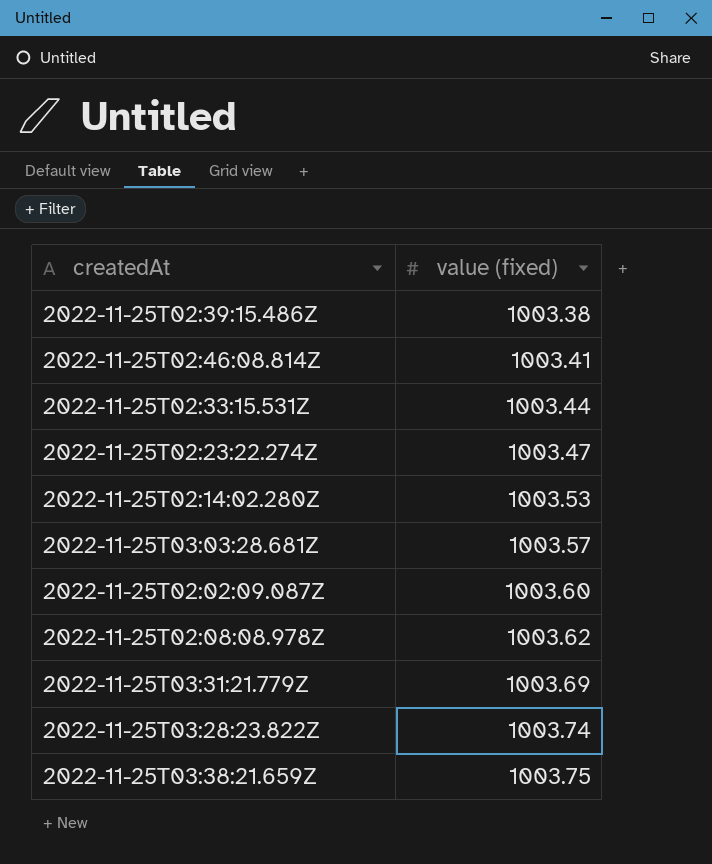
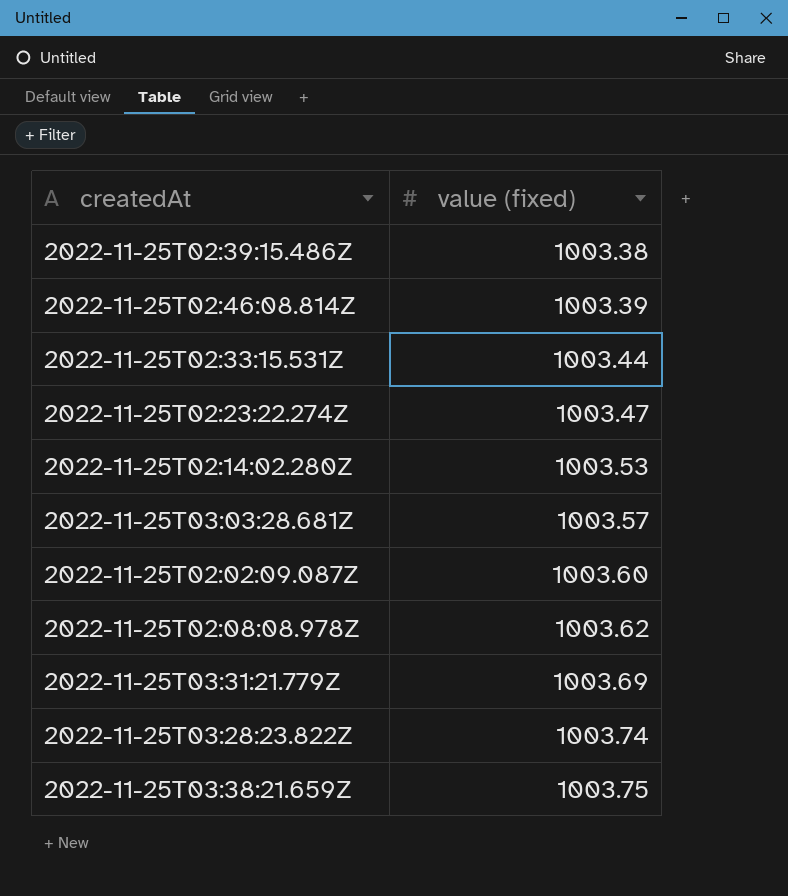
2022-11-25T02:46:08.814Z | value (fixed): 1003.41 -> 1003.39

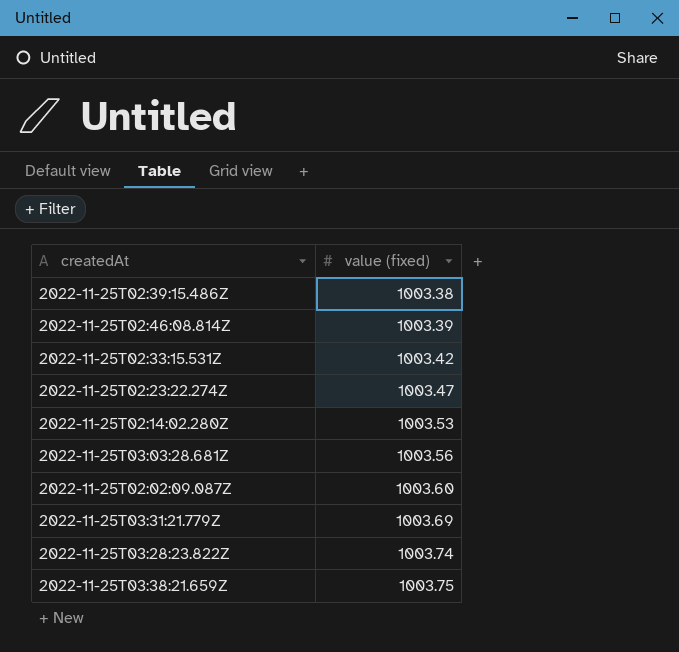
row 2022-11-25T02:08:08.978Z: 1003.62 -> none
2022-11-25T02:33:15.531Z | value (fixed): 1003.44 -> 1003.42
2022-11-25T03:03:28.681Z | value (fixed): 1003.57 -> 1003.56

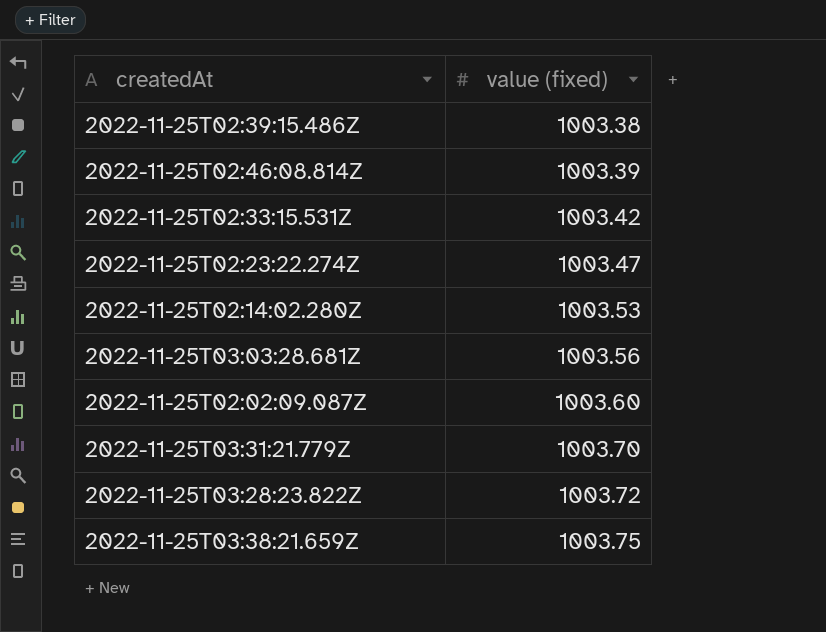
2022-11-25T03:31:21.779Z | value (fixed): 1003.69 -> 1003.70
2022-11-25T03:28:23.822Z | value (fixed): 1003.74 -> 1003.72

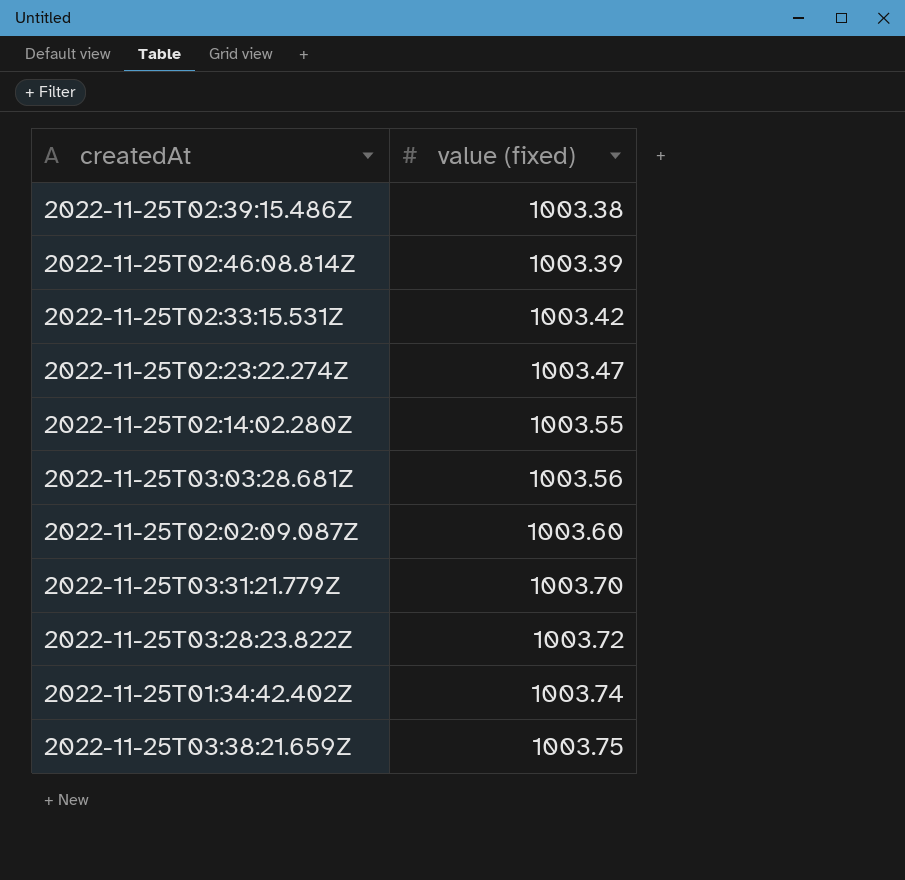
2022-11-25T02:14:02.280Z | value (fixed): 1003.53 -> 1003.55
row 2022-11-25T01:34:42.402Z: none -> 1003.74

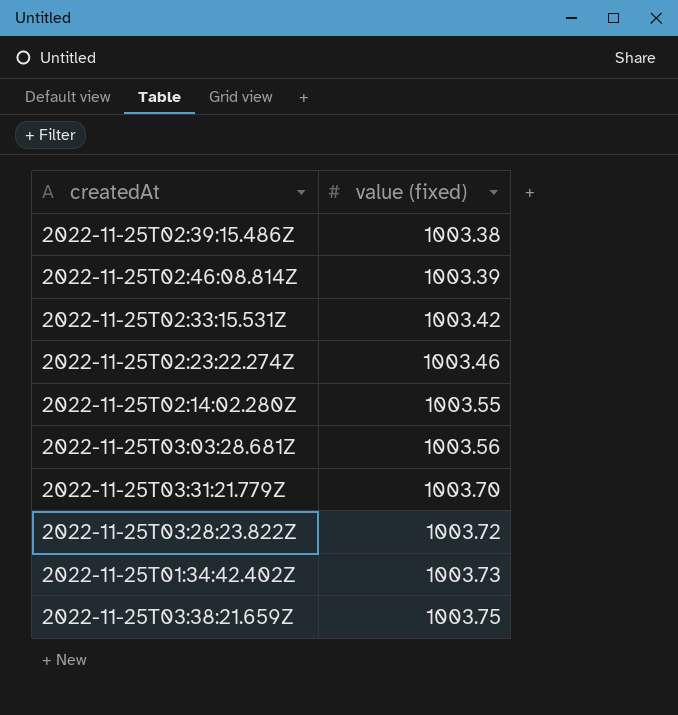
row 2022-11-25T02:02:09.087Z: 1003.60 -> none
2022-11-25T02:23:22.274Z | value (fixed): 1003.47 -> 1003.46
2022-11-25T01:34:42.402Z | value (fixed): 1003.74 -> 1003.73

